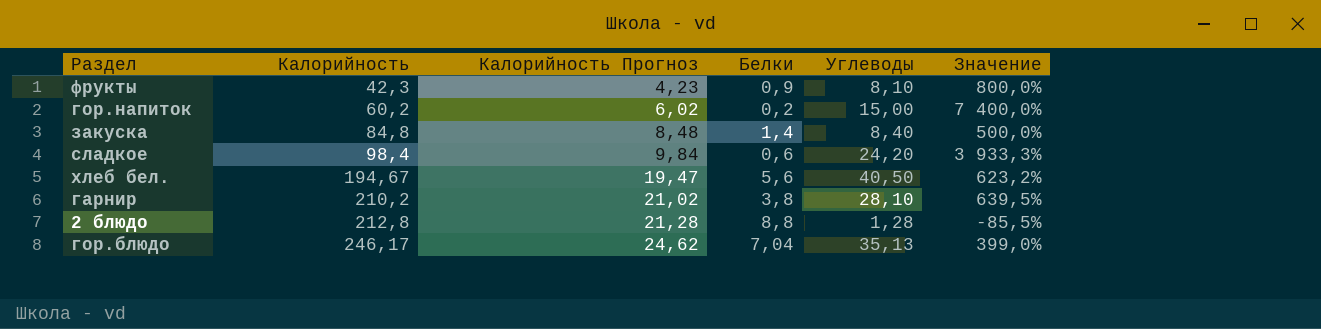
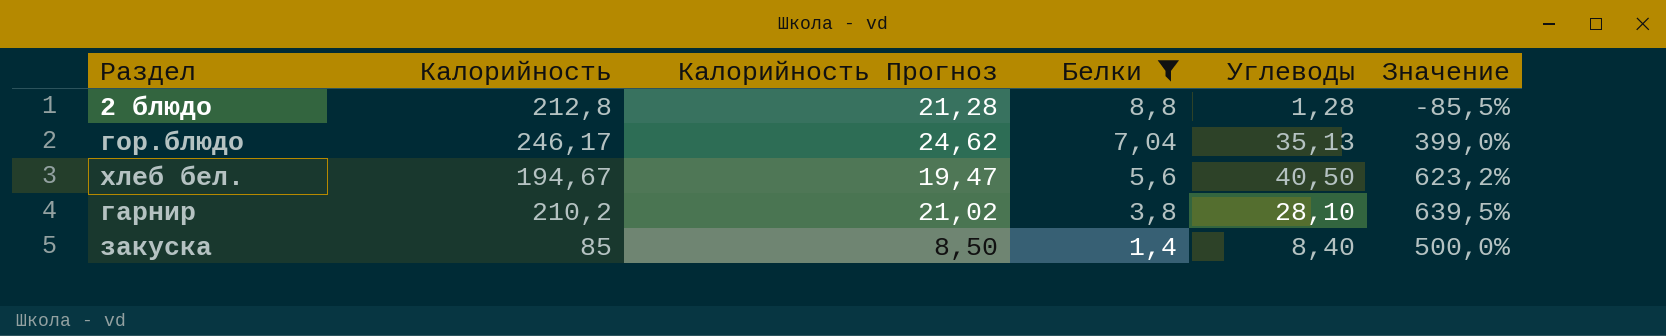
filter: none -> Белки >= 1,4
row order: Калорийность ascending -> Белки descending
закуска | Калорийность: 84,8 -> 85
закуска | Калорийность Прогноз: 8,48 -> 8,50

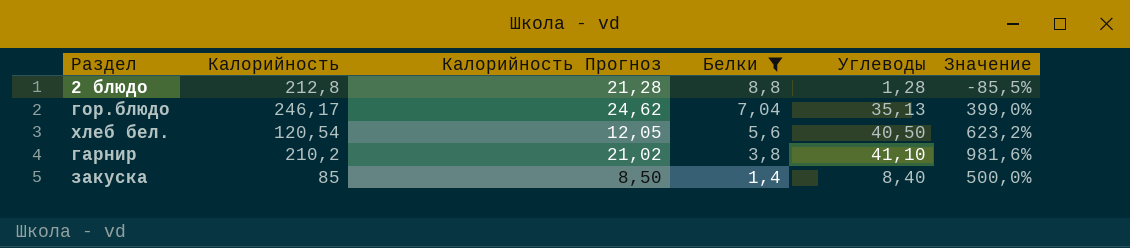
хлеб бел. | Калорийность: 194,67 -> 120,54
хлеб бел. | Калорийность Прогноз: 19,47 -> 12,05
гарнир | Углеводы: 28,10 -> 41,10
гарнир | Значение: 639,5% -> 981,6%

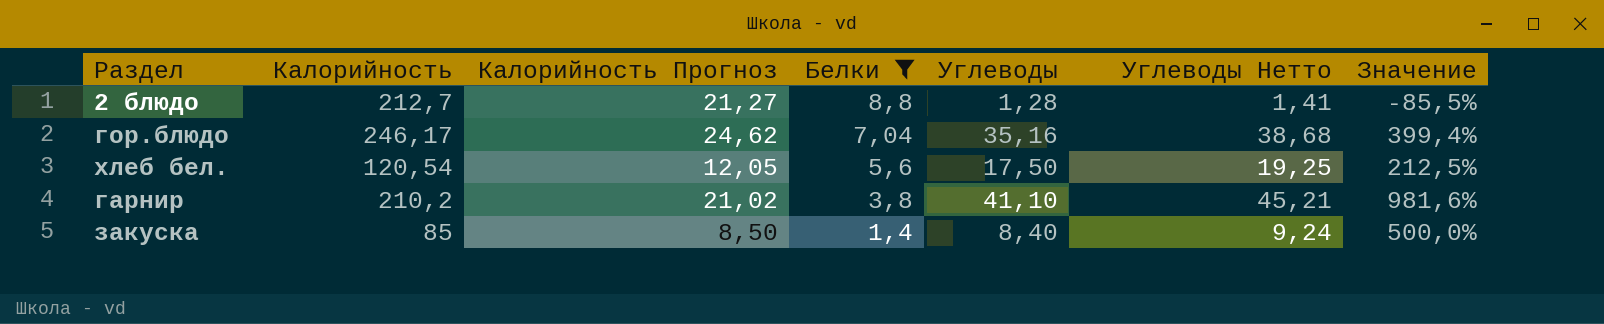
column Углеводы Нетто | formula: none -> [Углеводы] * 1,1
2 блюдо | Калорийность: 212,8 -> 212,7
2 блюдо | Калорийность Прогноз: 21,28 -> 21,27
гор.блюдо | Углеводы: 35,13 -> 35,16
гор.блюдо | Значение: 399,0% -> 399,4%
хлеб бел. | Углеводы: 40,50 -> 17,50
хлеб бел. | Значение: 623,2% -> 212,5%

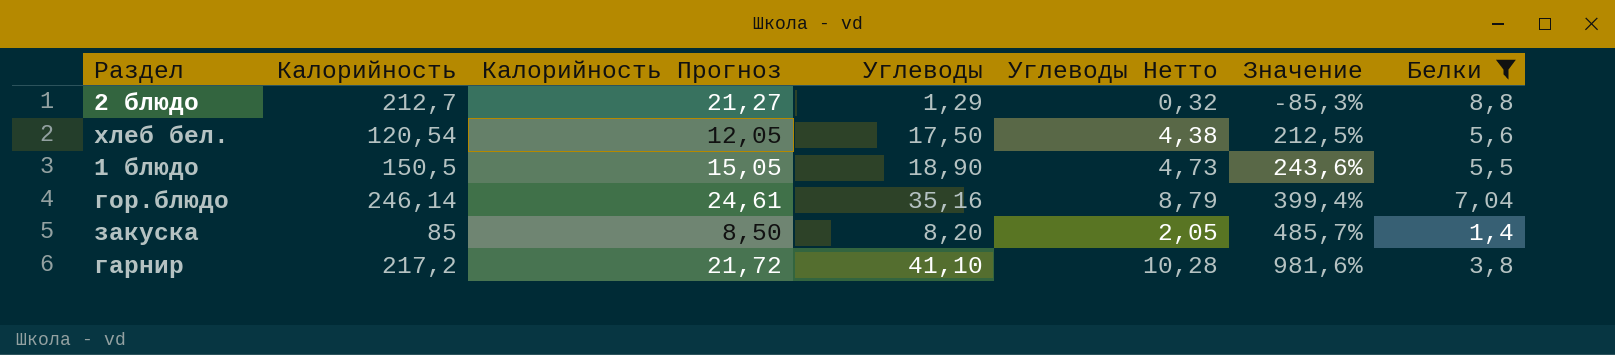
row order: Белки descending -> Значение ascending
column Углеводы Нетто | formula: [Углеводы] * 1,1 -> [Углеводы] * 0,25
column Белки | position: 4 -> 7
2 блюдо | Углеводы: 1,28 -> 1,29
2 блюдо | Значение: -85,5% -> -85,3%
row 1 блюдо: none -> 150,5 | 15,05 | 18,90 | 4,73 | 243,6% | 5,5
гор.блюдо | Калорийность: 246,17 -> 246,14
гор.блюдо | Калорийность Прогноз: 24,62 -> 24,61
закуска | Углеводы: 8,40 -> 8,20
закуска | Значение: 500,0% -> 485,7%
гарнир | Калорийность: 210,2 -> 217,2
гарнир | Калорийность Прогноз: 21,02 -> 21,72

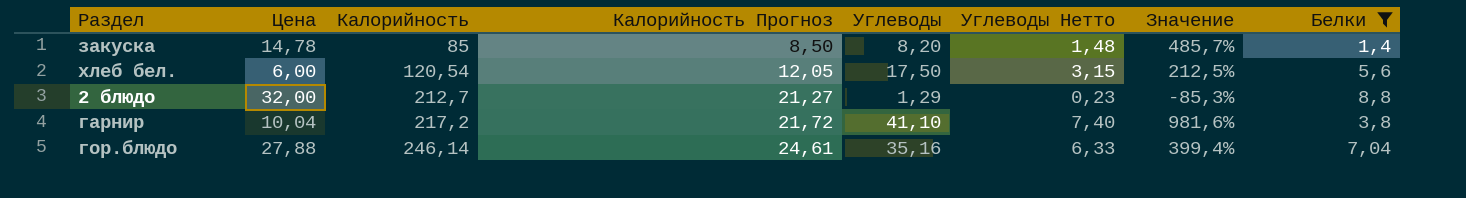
row order: Значение ascending -> Калорийность ascending
column Цена | position: none -> 2
column Углеводы Нетто | formula: [Углеводы] * 0,25 -> [Углеводы] * 0,18
row 1 блюдо: 150,5 | 15,05 | 18,90 | 4,73 | 243,6% | 5,5 -> none

